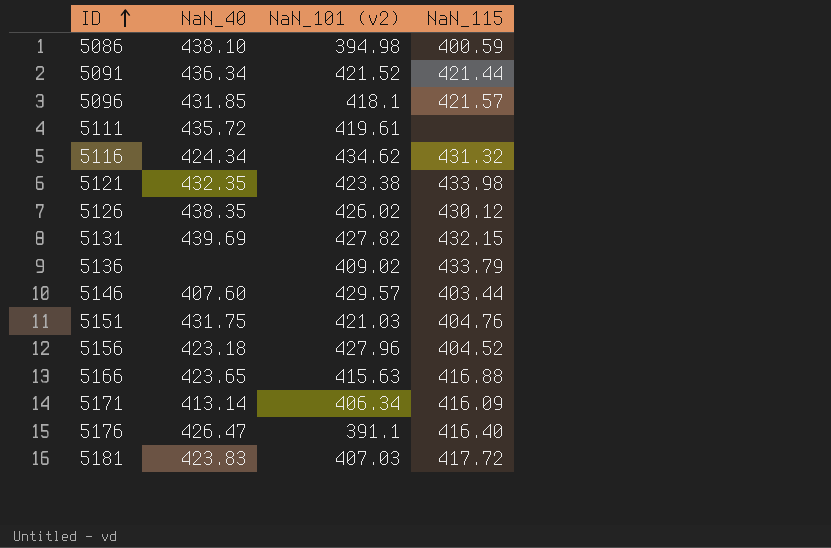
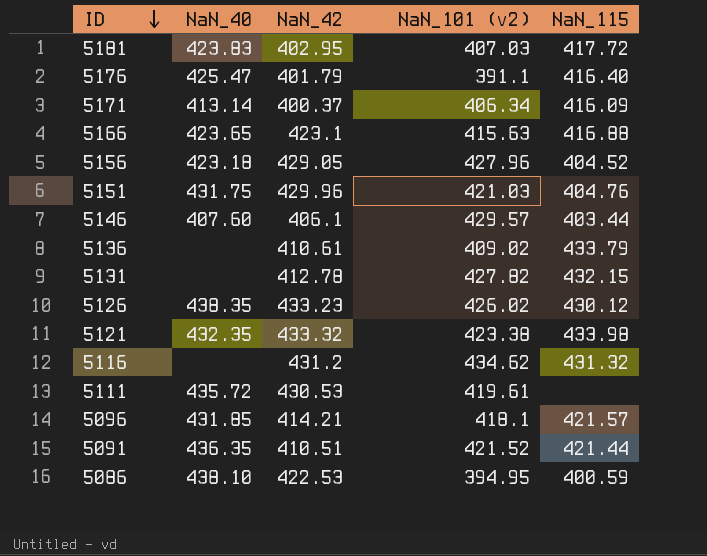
row order: ID ascending -> ID descending
column NaN_42 | position: none -> 3
5176 | NaN_40: 426.47 -> 425.47
5131 | NaN_40: 439.69 -> none
5116 | NaN_40: 424.34 -> none
5091 | NaN_40: 436.34 -> 436.35
5086 | NaN_101 (v2): 394.98 -> 394.95

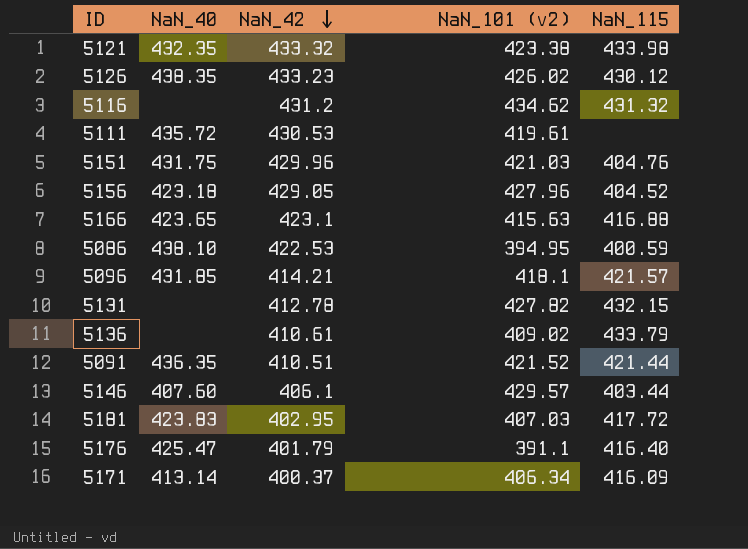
row order: ID descending -> NaN_42 descending

